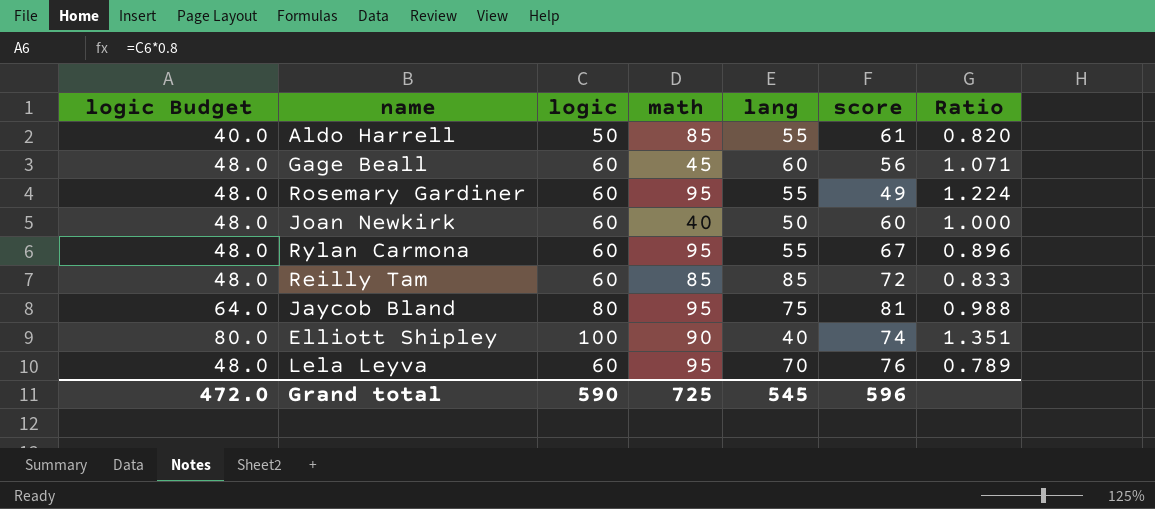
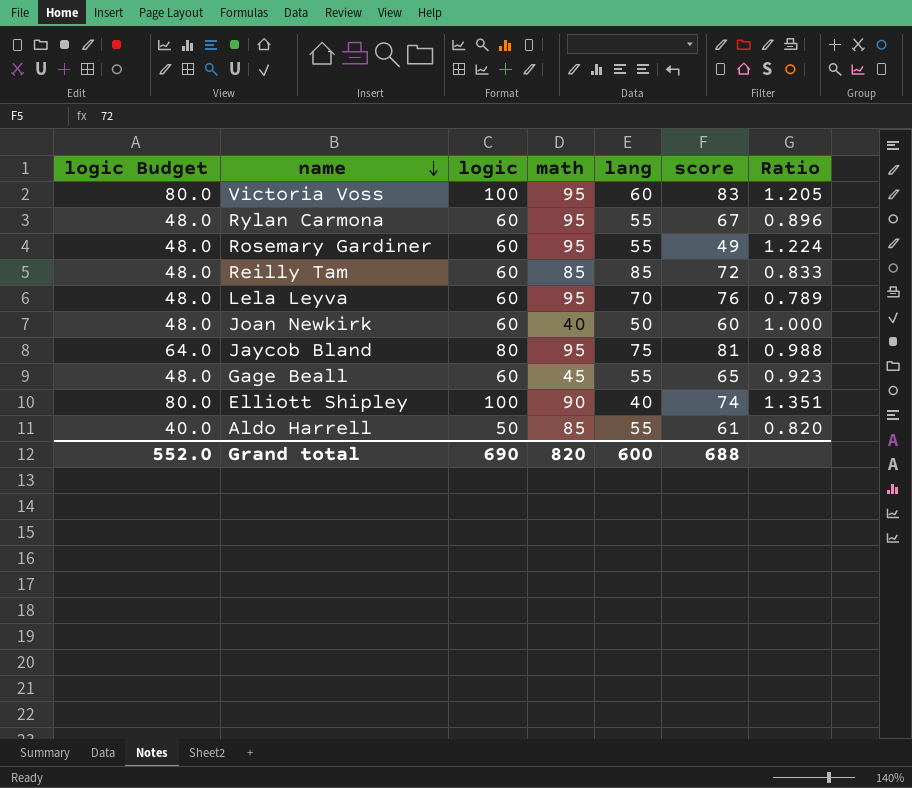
row order: none -> name descending
row Victoria Voss: none -> 80.0 | 100 | 95 | 60 | 83 | 1.205
Gage Beall | lang: 60 -> 55
Gage Beall | score: 56 -> 65
Gage Beall | Ratio: 1.071 -> 0.923
Grand total | logic Budget: 472.0 -> 552.0
Grand total | logic: 590 -> 690
Grand total | math: 725 -> 820
Grand total | lang: 545 -> 600
Grand total | score: 596 -> 688

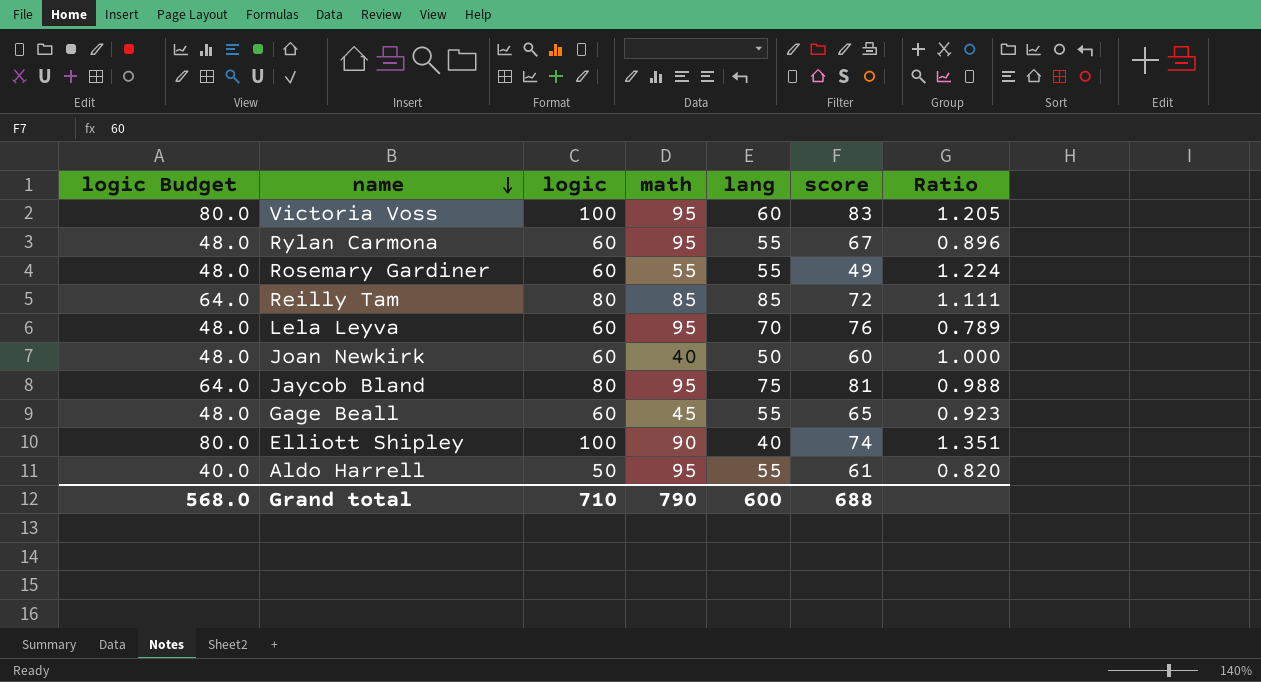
Rosemary Gardiner | math: 95 -> 55
Reilly Tam | logic Budget: 48.0 -> 64.0
Reilly Tam | logic: 60 -> 80
Reilly Tam | Ratio: 0.833 -> 1.111
Aldo Harrell | math: 85 -> 95
Grand total | logic Budget: 552.0 -> 568.0
Grand total | logic: 690 -> 710
Grand total | math: 820 -> 790

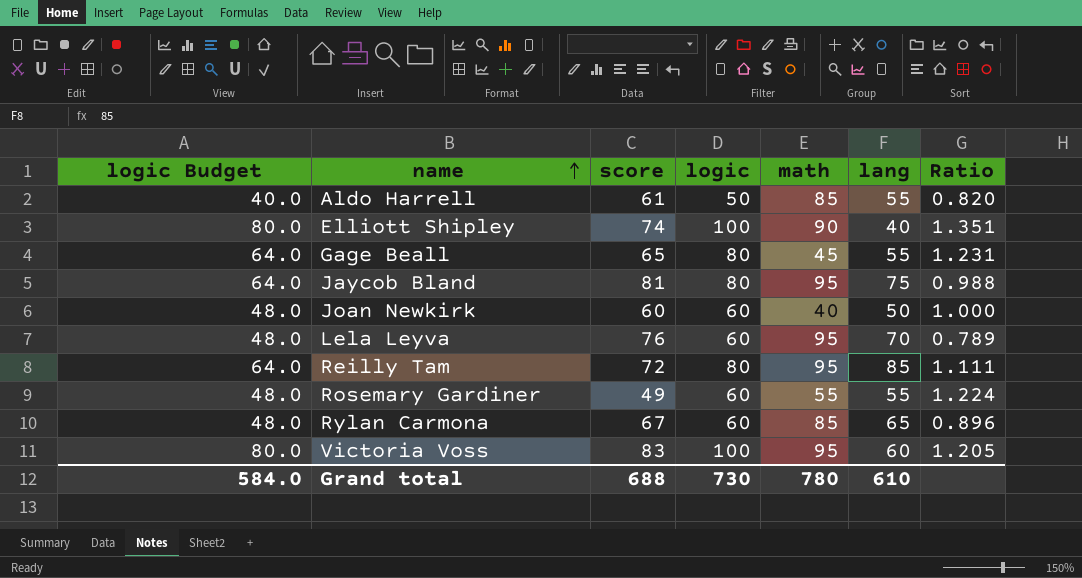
row order: name descending -> name ascending
column score | position: 6 -> 3
Aldo Harrell | math: 95 -> 85
Gage Beall | logic Budget: 48.0 -> 64.0
Gage Beall | logic: 60 -> 80
Gage Beall | Ratio: 0.923 -> 1.231
Reilly Tam | math: 85 -> 95
Rylan Carmona | math: 95 -> 85
Rylan Carmona | lang: 55 -> 65
Grand total | logic Budget: 568.0 -> 584.0
Grand total | logic: 710 -> 730
Grand total | math: 790 -> 780
Grand total | lang: 600 -> 610

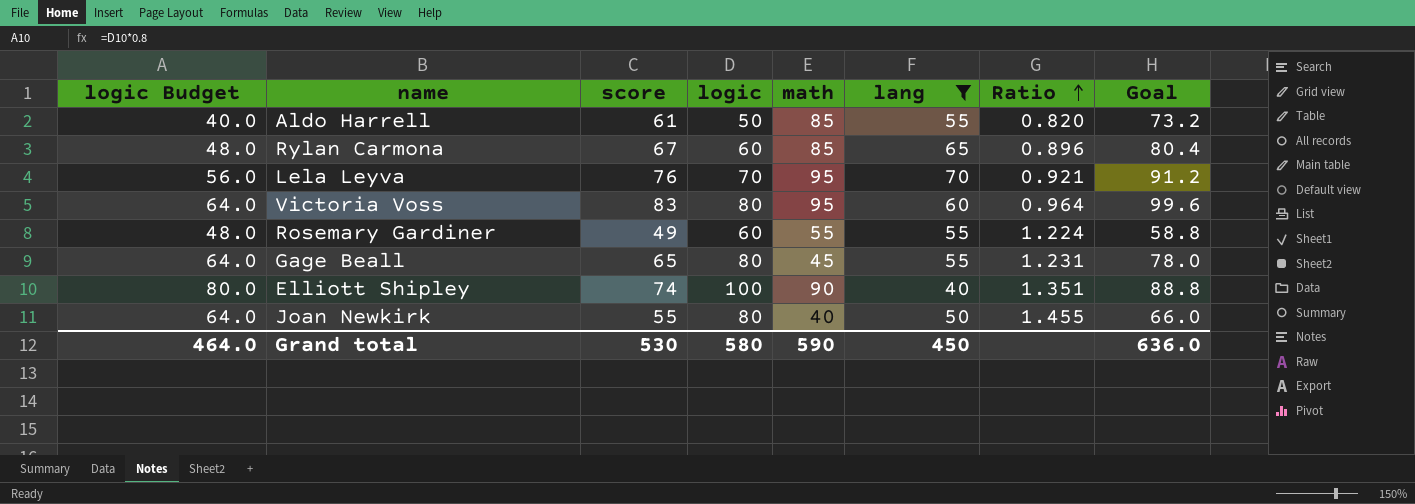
filter: none -> lang <= 70
row order: name ascending -> Ratio ascending
column Goal | formula: none -> [score] * 1.2
Lela Leyva | logic Budget: 48.0 -> 56.0
Lela Leyva | logic: 60 -> 70
Lela Leyva | Ratio: 0.789 -> 0.921
Victoria Voss | logic Budget: 80.0 -> 64.0
Victoria Voss | logic: 100 -> 80
Victoria Voss | Ratio: 1.205 -> 0.964
Joan Newkirk | logic Budget: 48.0 -> 64.0
Joan Newkirk | score: 60 -> 55
Joan Newkirk | logic: 60 -> 80
Joan Newkirk | Ratio: 1.000 -> 1.455
Grand total | logic Budget: 584.0 -> 464.0
Grand total | score: 688 -> 530
Grand total | logic: 730 -> 580
Grand total | math: 780 -> 590
Grand total | lang: 610 -> 450

